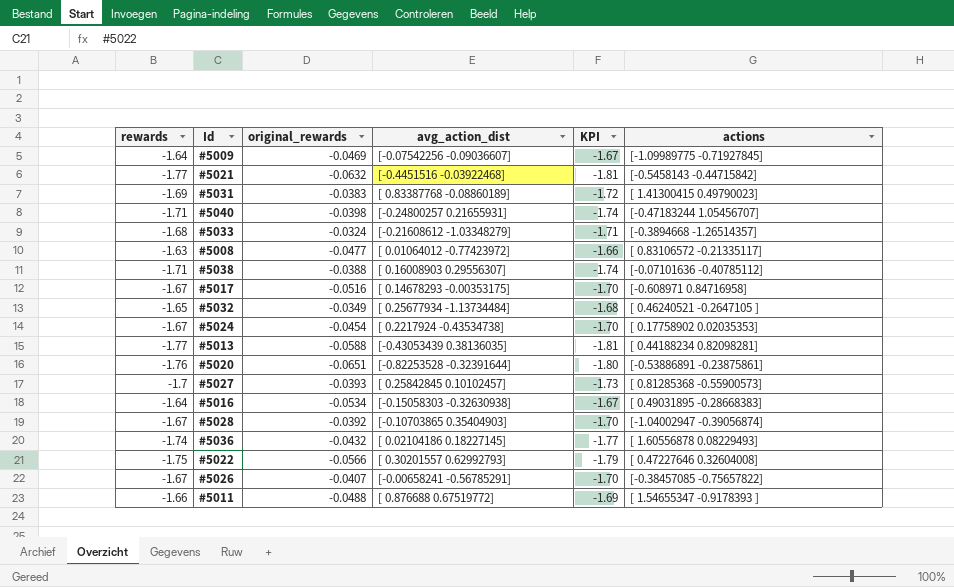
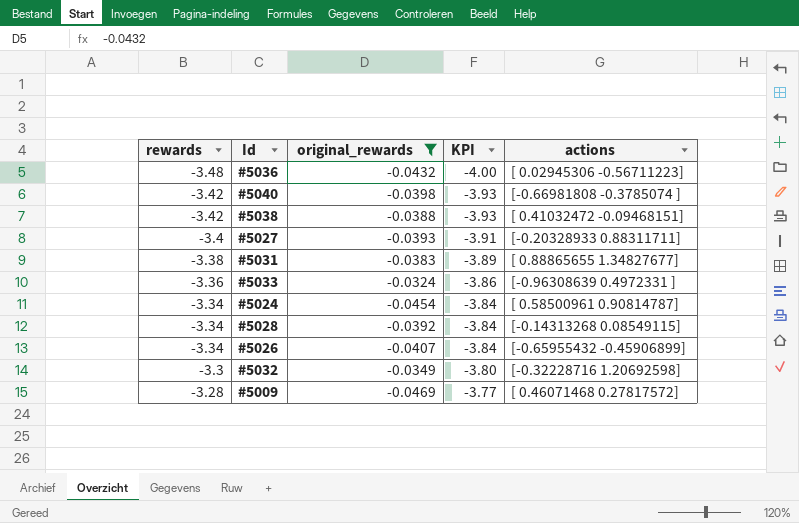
filter: none -> original_rewards >= -0.0469
row order: none -> rewards ascending
column avg_action_dist | position: 4 -> none
column KPI | formula: [rewards] * 1.02 -> [rewards] * 1.15
#5036 | rewards: -1.74 -> -3.48
#5036 | actions: [ 1.60556878 0.08229493] -> [ 0.02945306 -0.56711223]
#5040 | rewards: -1.71 -> -3.42
#5040 | actions: [-0.47183244 1.05456707] -> [-0.66981808 -0.3785074 ]
#5038 | rewards: -1.71 -> -3.42
#5038 | actions: [-0.07101636 -0.40785112] -> [ 0.41032472 -0.09468151]
#5027 | rewards: -1.7 -> -3.4
#5027 | actions: [ 0.81285368 -0.55900573] -> [-0.20328933 0.88311711]
#5031 | rewards: -1.69 -> -3.38
#5031 | actions: [ 1.41300415 0.49790023] -> [ 0.88865655 1.34827677]
#5033 | rewards: -1.68 -> -3.36
#5033 | actions: [-0.3894668 -1.26514357] -> [-0.96308639 0.4972331 ]
#5024 | rewards: -1.67 -> -3.34
#5024 | actions: [ 0.17758902 0.02035353] -> [ 0.58500961 0.90814787]
#5028 | rewards: -1.67 -> -3.34
#5028 | actions: [-1.04002947 -0.39056874] -> [-0.14313268 0.08549115]
#5026 | rewards: -1.67 -> -3.34
#5026 | actions: [-0.38457085 -0.75657822] -> [-0.65955432 -0.45906899]
#5032 | rewards: -1.65 -> -3.3
#5032 | actions: [ 0.46240521 -0.2647105 ] -> [-0.32228716 1.20692598]
#5009 | rewards: -1.64 -> -3.28
#5009 | actions: [-1.09989775 -0.71927845] -> [ 0.46071468 0.27817572]

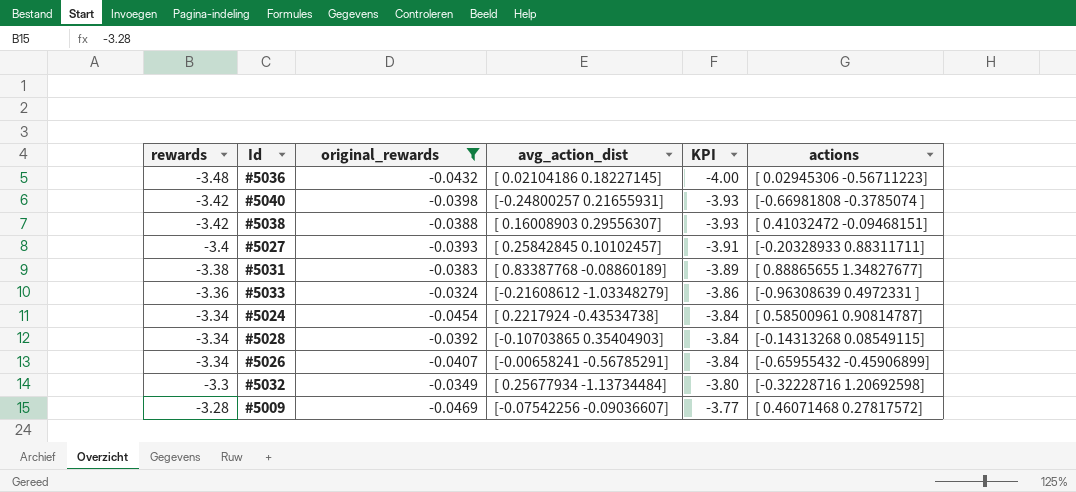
column avg_action_dist | position: none -> 4

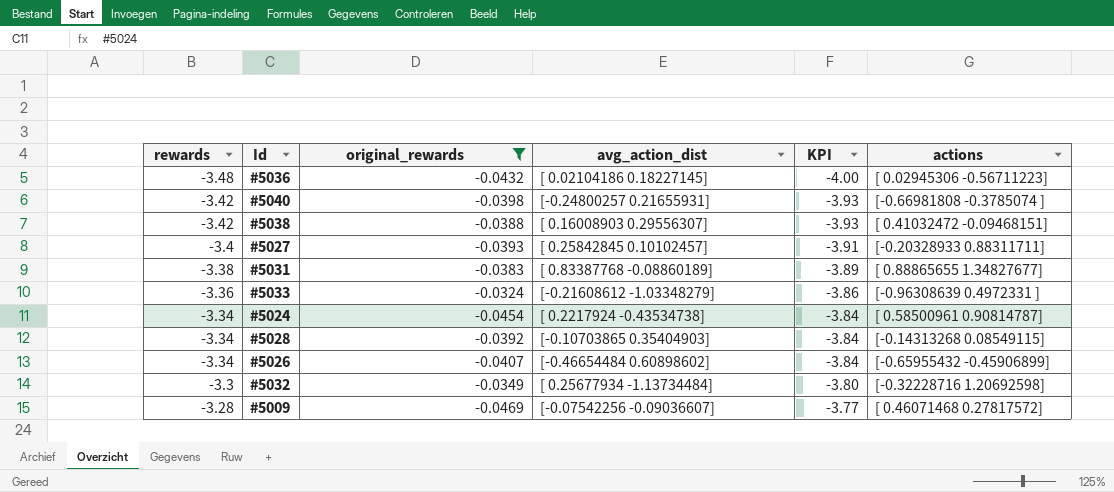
#5026 | avg_action_dist: [-0.00658241 -0.56785291] -> [-0.46654484 0.60898602]

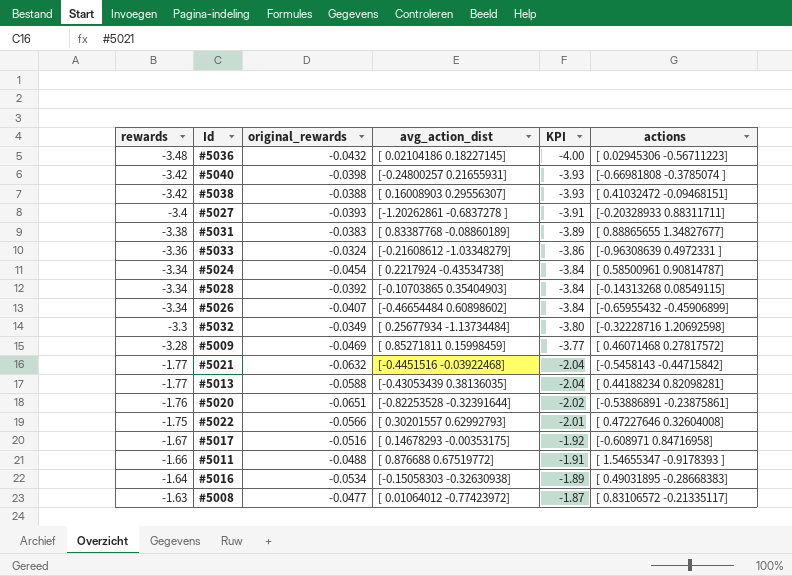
filter: original_rewards >= -0.0469 -> none
#5027 | avg_action_dist: [ 0.25842845 0.10102457] -> [-1.20262861 -0.6837278 ]
#5009 | avg_action_dist: [-0.07542256 -0.09036607] -> [ 0.85271811 0.15998459]

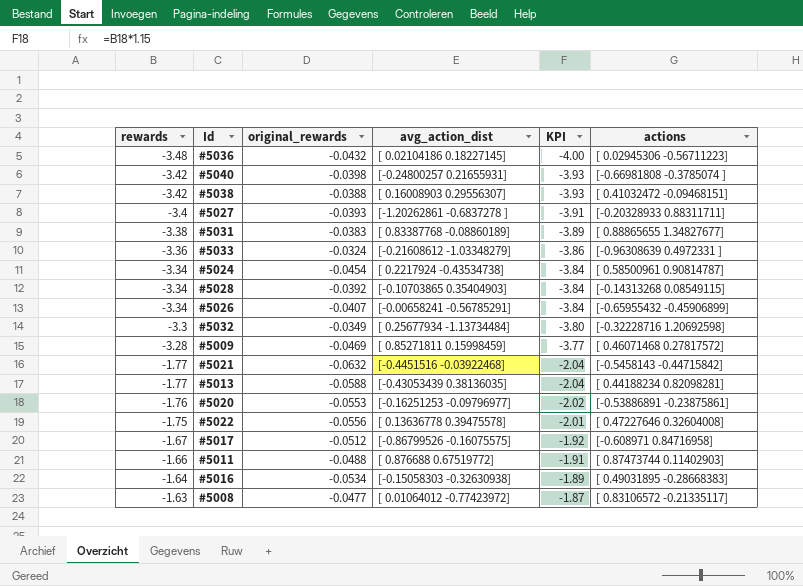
#5026 | avg_action_dist: [-0.46654484 0.60898602] -> [-0.00658241 -0.56785291]
#5020 | original_rewards: -0.0651 -> -0.0553
#5020 | avg_action_dist: [-0.82253528 -0.32391644] -> [-0.16251253 -0.09796977]
#5022 | original_rewards: -0.0566 -> -0.0556
#5022 | avg_action_dist: [ 0.30201557 0.62992793] -> [ 0.13636778 0.39475578]
#5017 | original_rewards: -0.0516 -> -0.0512
#5017 | avg_action_dist: [ 0.14678293 -0.00353175] -> [-0.86799526 -0.16075575]
#5011 | actions: [ 1.54655347 -0.9178393 ] -> [ 0.87473744 0.11402903]

